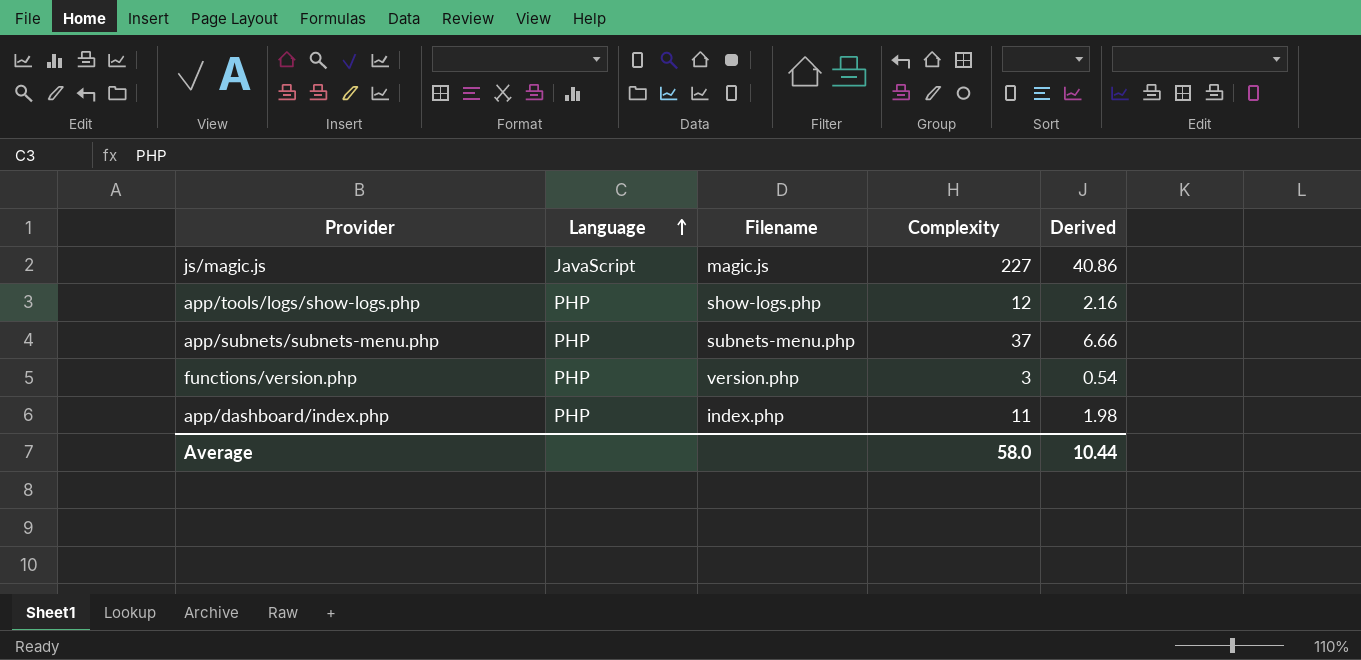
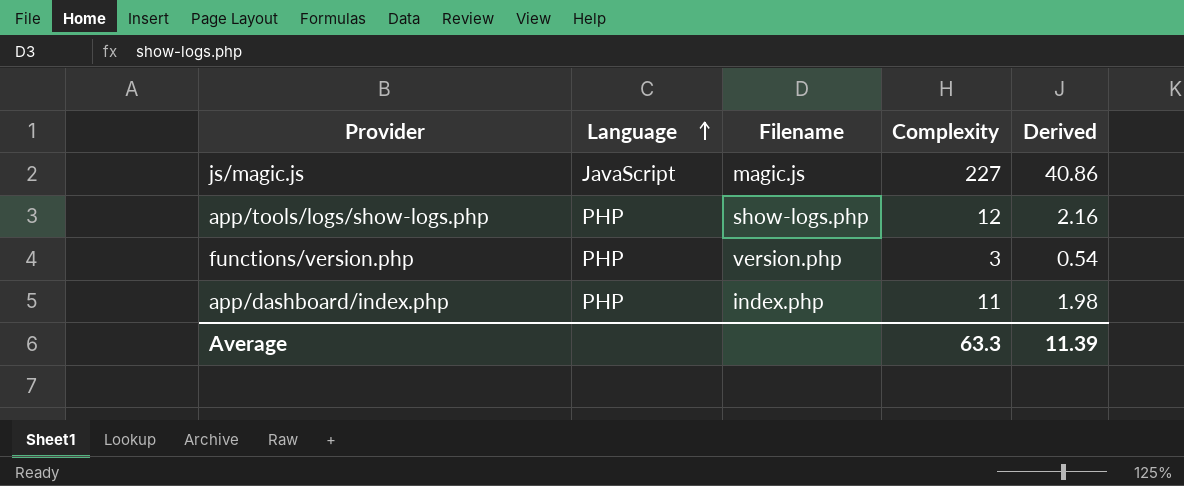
row app/subnets/subnets-menu.php: PHP | subnets-menu.php | 37 | 6.66 -> none
Average | Complexity: 58.0 -> 63.3
Average | Derived: 10.44 -> 11.39

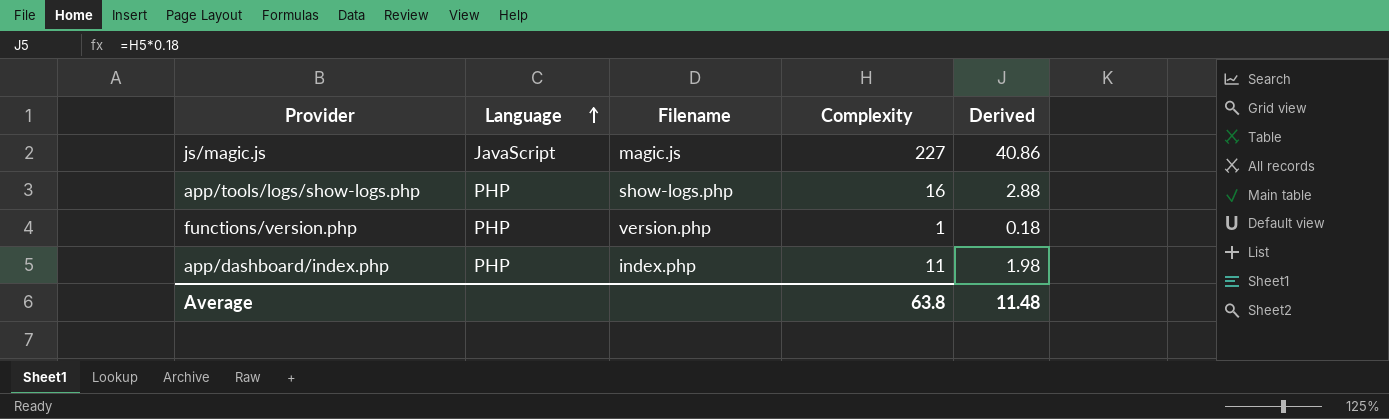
app/tools/logs/show-logs.php | Complexity: 12 -> 16
app/tools/logs/show-logs.php | Derived: 2.16 -> 2.88
functions/version.php | Complexity: 3 -> 1
functions/version.php | Derived: 0.54 -> 0.18
Average | Complexity: 63.3 -> 63.8
Average | Derived: 11.39 -> 11.48

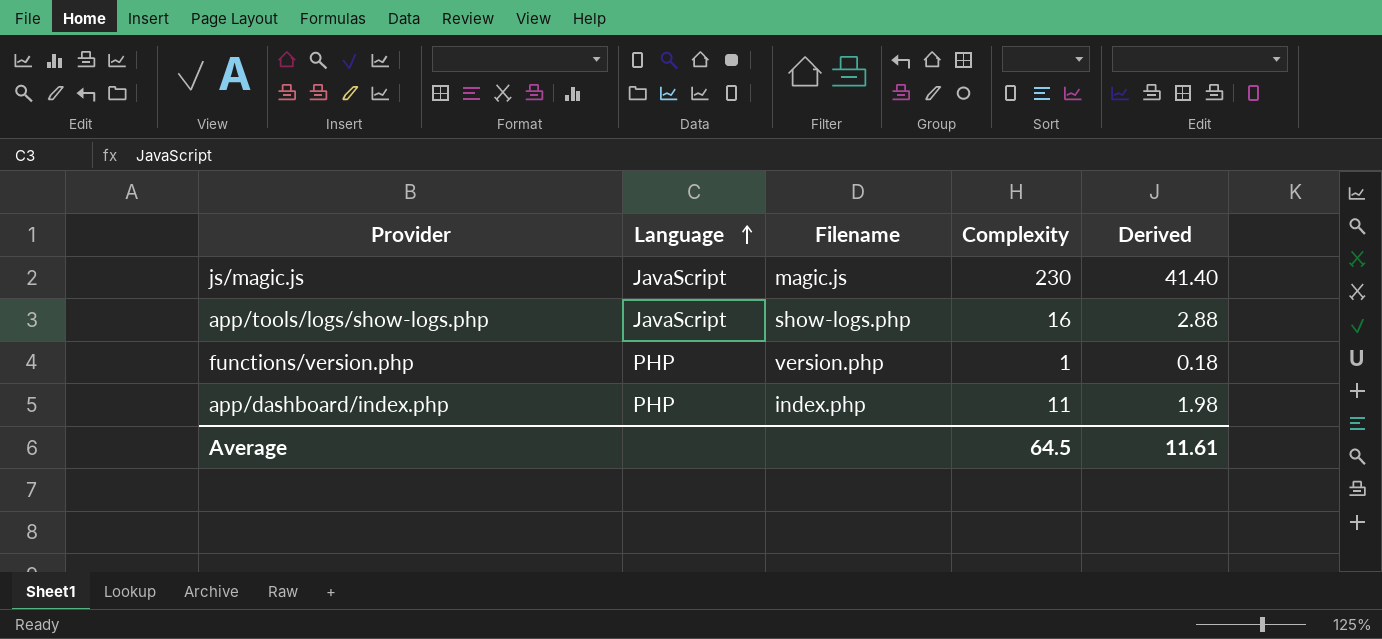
js/magic.js | Complexity: 227 -> 230
js/magic.js | Derived: 40.86 -> 41.40
app/tools/logs/show-logs.php | Language: PHP -> JavaScript
Average | Complexity: 63.8 -> 64.5
Average | Derived: 11.48 -> 11.61

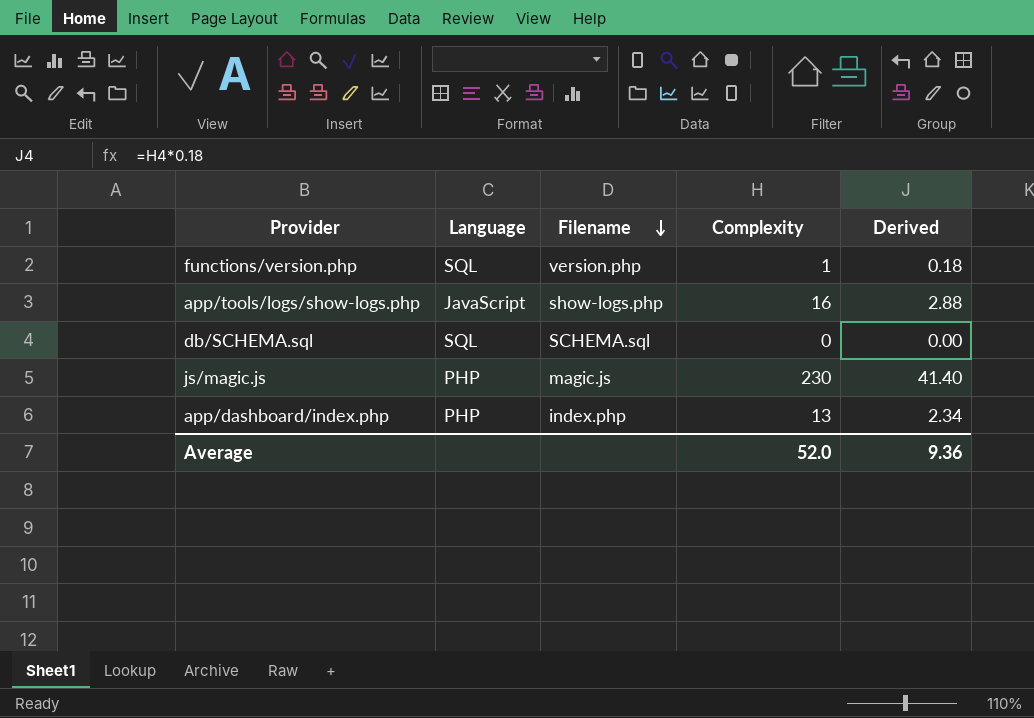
row order: Language ascending -> Filename descending
functions/version.php | Language: PHP -> SQL
row db/SCHEMA.sql: none -> SQL | SCHEMA.sql | 0 | 0.00
js/magic.js | Language: JavaScript -> PHP
app/dashboard/index.php | Complexity: 11 -> 13
app/dashboard/index.php | Derived: 1.98 -> 2.34
Average | Complexity: 64.5 -> 52.0
Average | Derived: 11.61 -> 9.36

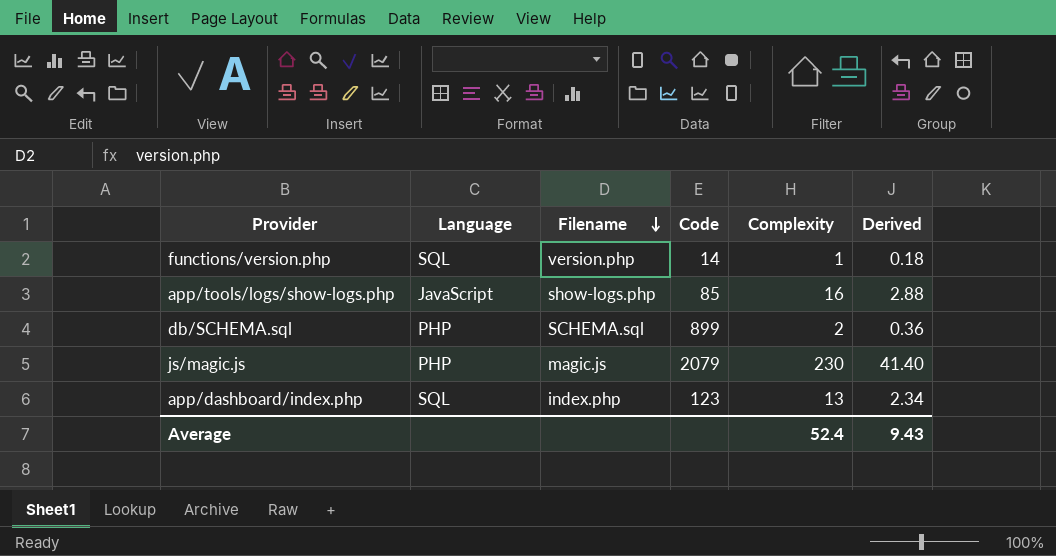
column Code | position: none -> 4
db/SCHEMA.sql | Language: SQL -> PHP
db/SCHEMA.sql | Complexity: 0 -> 2
db/SCHEMA.sql | Derived: 0.00 -> 0.36
app/dashboard/index.php | Language: PHP -> SQL
Average | Complexity: 52.0 -> 52.4
Average | Derived: 9.36 -> 9.43

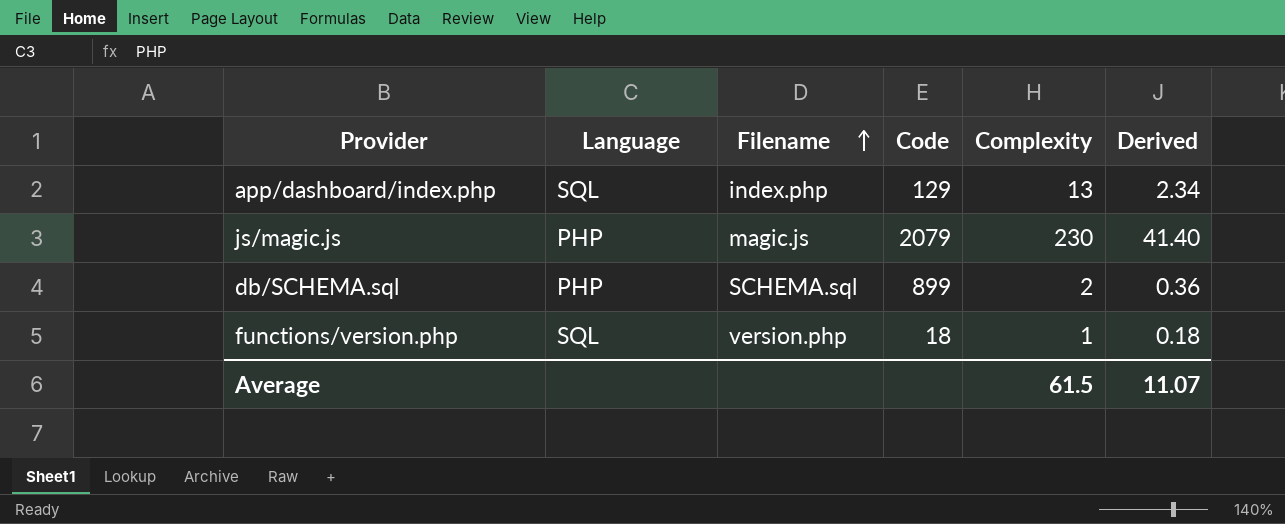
row order: Filename descending -> Filename ascending
row app/tools/logs/show-logs.php: JavaScript | show-logs.php | 85 | 16 | 2.88 -> none
app/dashboard/index.php | Code: 123 -> 129
functions/version.php | Code: 14 -> 18
Average | Complexity: 52.4 -> 61.5
Average | Derived: 9.43 -> 11.07

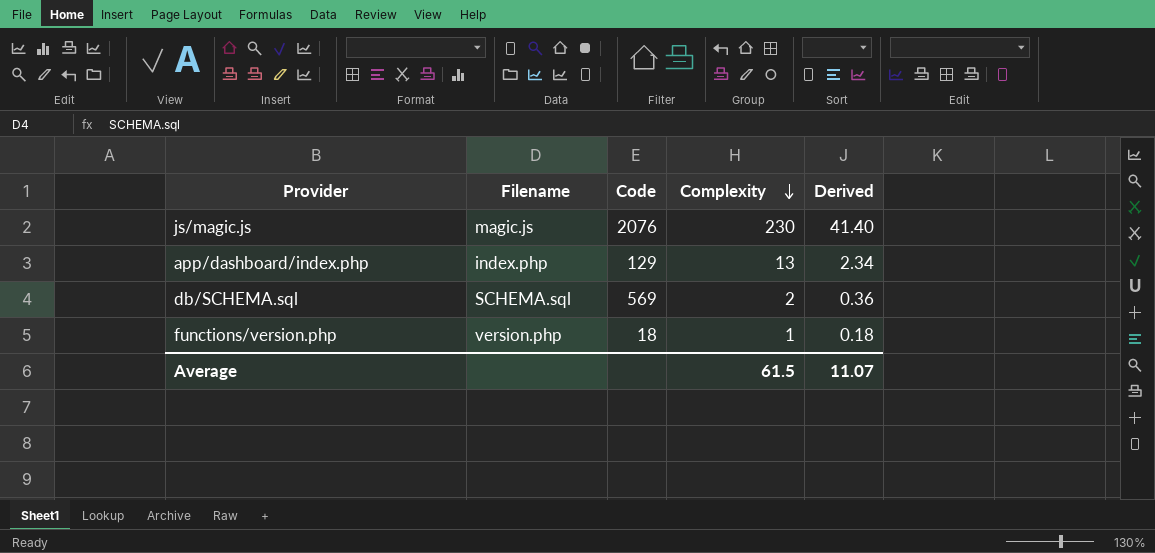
row order: Filename ascending -> Complexity descending
column Language | position: 2 -> none
js/magic.js | Code: 2079 -> 2076
db/SCHEMA.sql | Code: 899 -> 569

